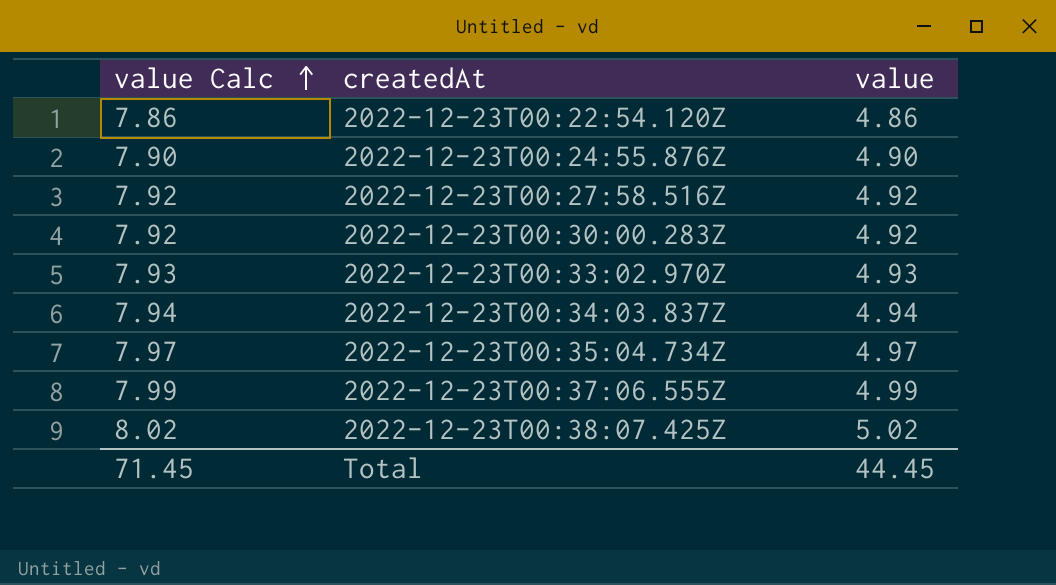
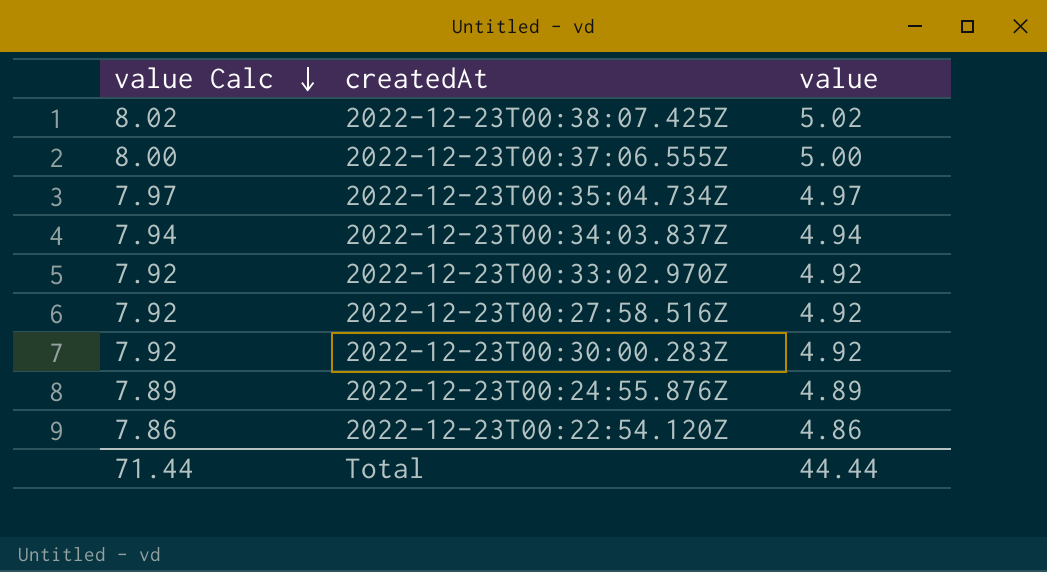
row order: value Calc ascending -> value Calc descending
2022-12-23T00:37:06.555Z | value Calc: 7.99 -> 8.00
2022-12-23T00:37:06.555Z | value: 4.99 -> 5.00
2022-12-23T00:33:02.970Z | value Calc: 7.93 -> 7.92
2022-12-23T00:33:02.970Z | value: 4.93 -> 4.92
2022-12-23T00:24:55.876Z | value Calc: 7.90 -> 7.89
2022-12-23T00:24:55.876Z | value: 4.90 -> 4.89
Total | value Calc: 71.45 -> 71.44
Total | value: 44.45 -> 44.44

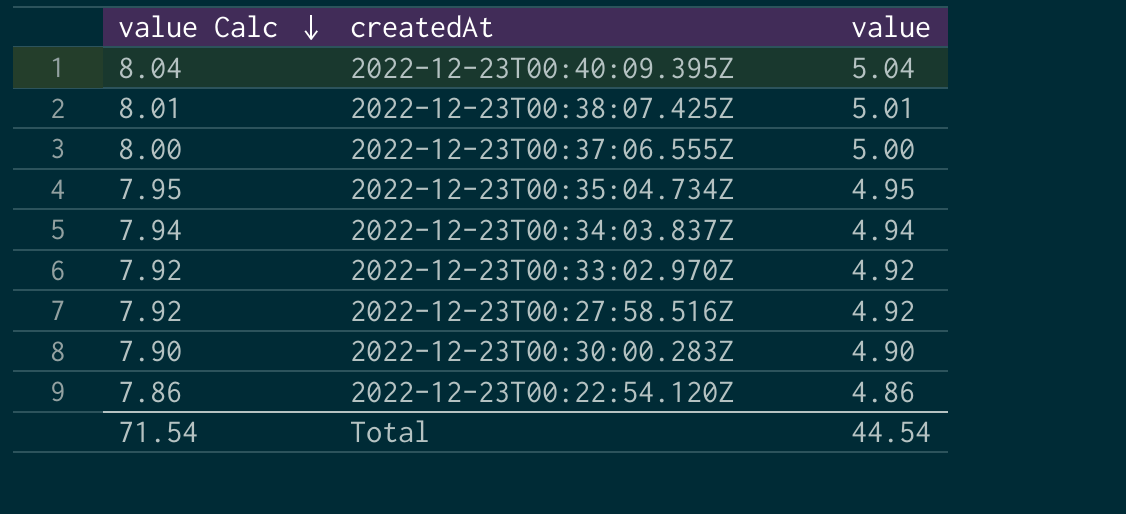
row 2022-12-23T00:24:55.876Z: 7.89 | 4.89 -> none
row 2022-12-23T00:40:09.395Z: none -> 8.04 | 5.04
2022-12-23T00:38:07.425Z | value Calc: 8.02 -> 8.01
2022-12-23T00:38:07.425Z | value: 5.02 -> 5.01
2022-12-23T00:35:04.734Z | value Calc: 7.97 -> 7.95
2022-12-23T00:35:04.734Z | value: 4.97 -> 4.95
2022-12-23T00:30:00.283Z | value Calc: 7.92 -> 7.90
2022-12-23T00:30:00.283Z | value: 4.92 -> 4.90
Total | value Calc: 71.44 -> 71.54
Total | value: 44.44 -> 44.54

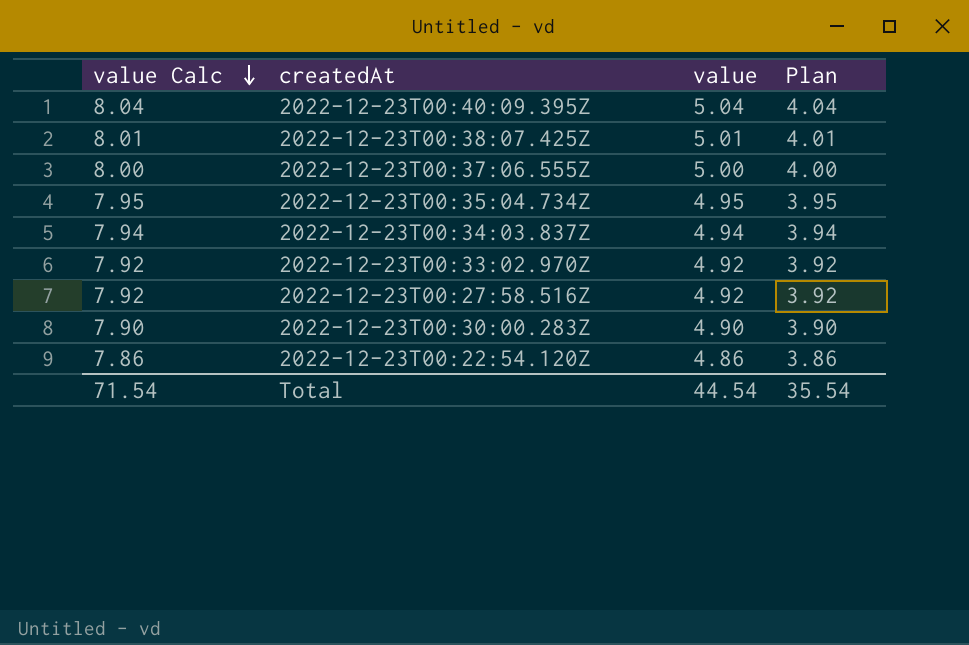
column Plan | formula: none -> [value] - 1

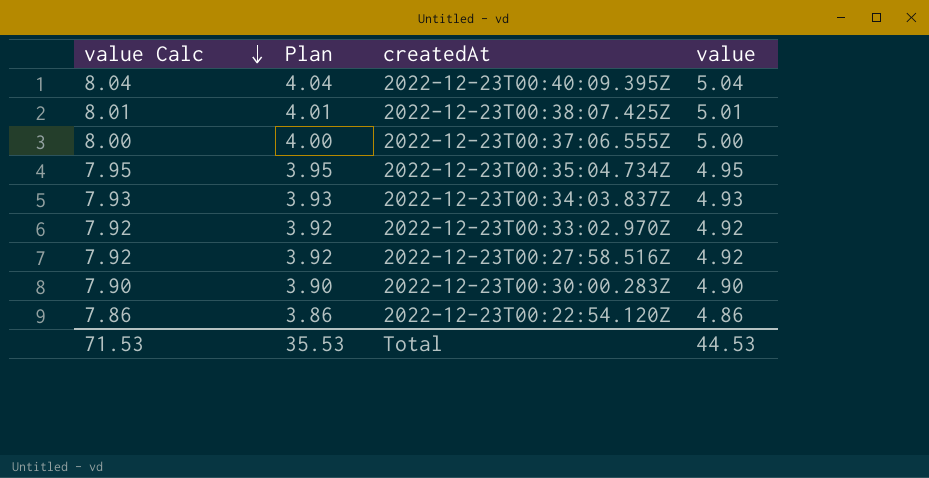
column Plan | position: 4 -> 2
2022-12-23T00:34:03.837Z | value Calc: 7.94 -> 7.93
2022-12-23T00:34:03.837Z | Plan: 3.94 -> 3.93
2022-12-23T00:34:03.837Z | value: 4.94 -> 4.93
Total | value Calc: 71.54 -> 71.53
Total | Plan: 35.54 -> 35.53
Total | value: 44.54 -> 44.53

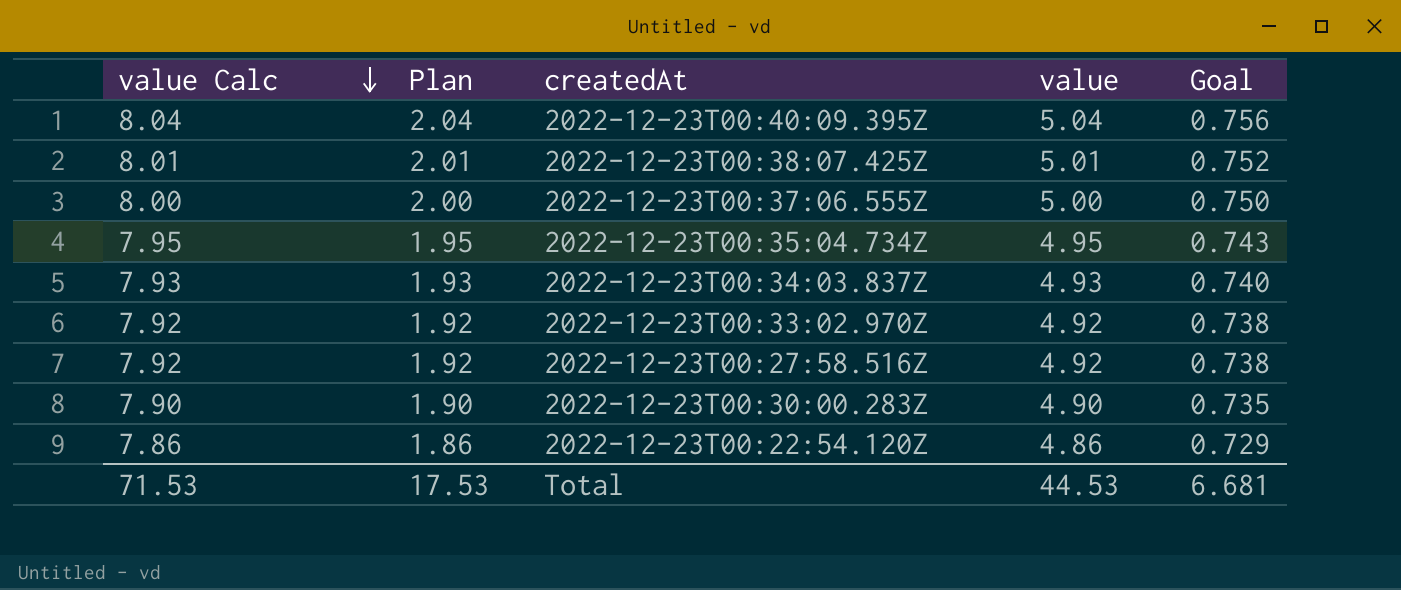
column Plan | formula: [value] - 1 -> [value] - 3
column Goal | formula: none -> [value] * 0.15
Total | Plan: 35.53 -> 17.53

